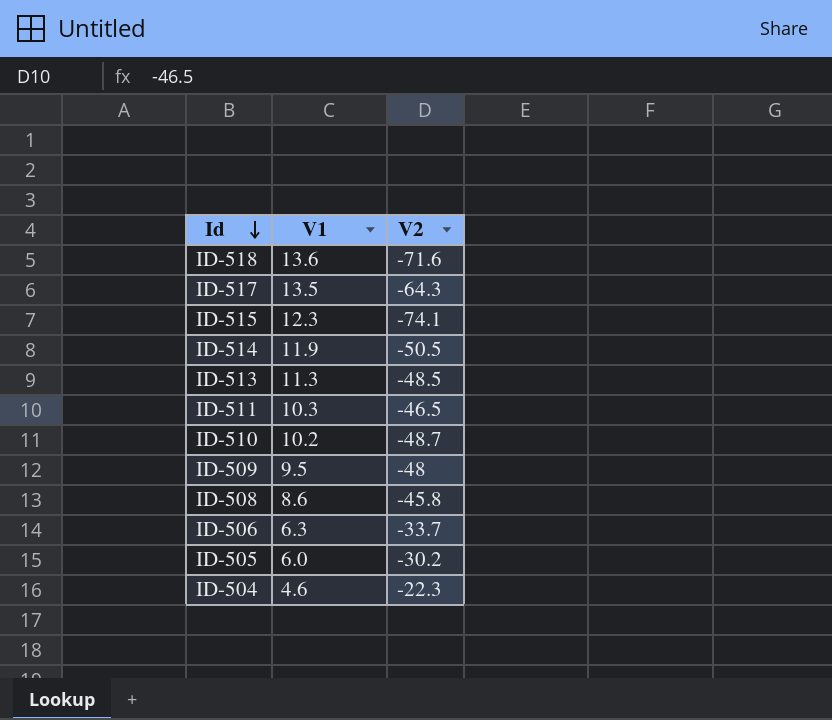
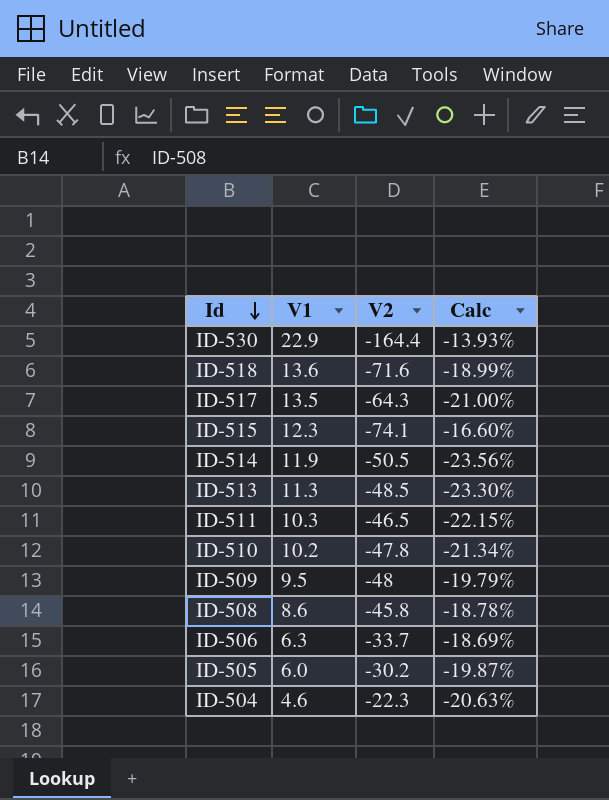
column Calc | formula: none -> [V1] / [V2]
row ID-530: none -> 22.9 | -164.4 | -13.93%
ID-510 | V2: -48.7 -> -47.8

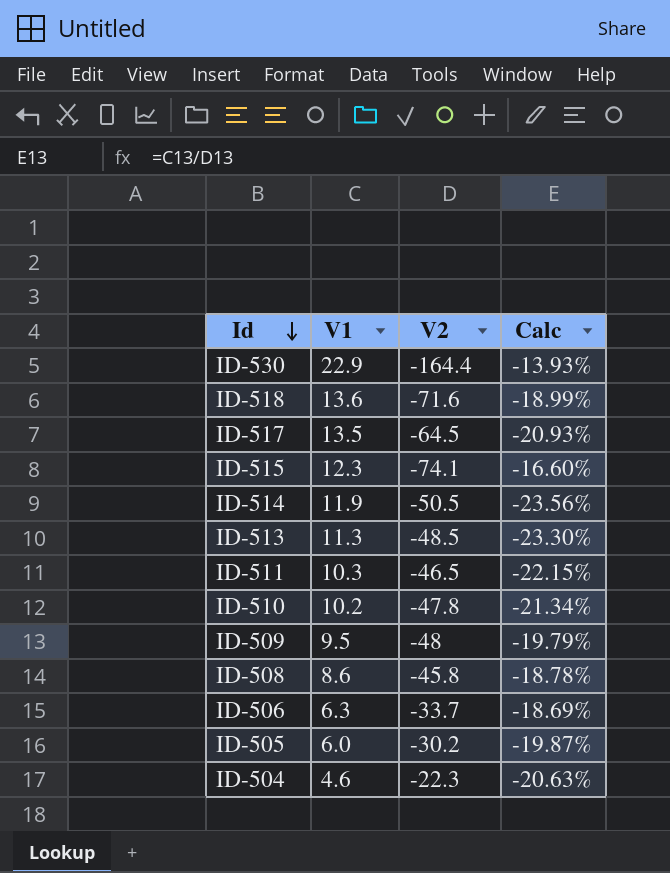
ID-517 | V2: -64.3 -> -64.5
ID-517 | Calc: -21.00% -> -20.93%

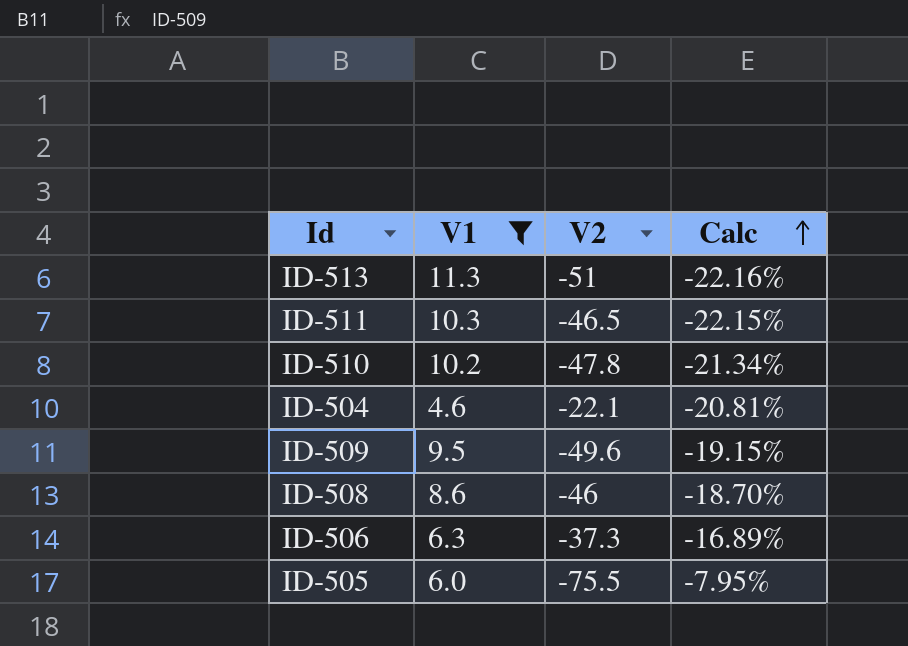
filter: none -> V1 <= 11.3
row order: Id descending -> Calc ascending
ID-513 | V2: -48.5 -> -51
ID-513 | Calc: -23.30% -> -22.16%
ID-504 | V2: -22.3 -> -22.1
ID-504 | Calc: -20.63% -> -20.81%
ID-509 | V2: -48 -> -49.6
ID-509 | Calc: -19.79% -> -19.15%
ID-508 | V2: -45.8 -> -46
ID-508 | Calc: -18.78% -> -18.70%
ID-506 | V2: -33.7 -> -37.3
ID-506 | Calc: -18.69% -> -16.89%
ID-505 | V2: -30.2 -> -75.5
ID-505 | Calc: -19.87% -> -7.95%

